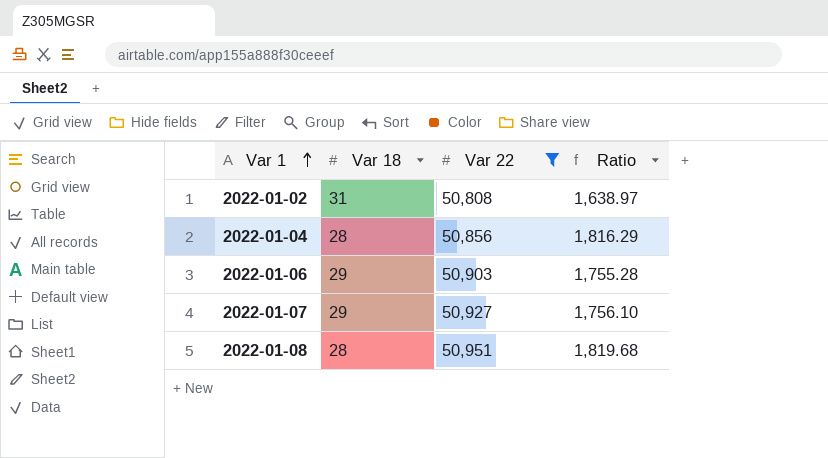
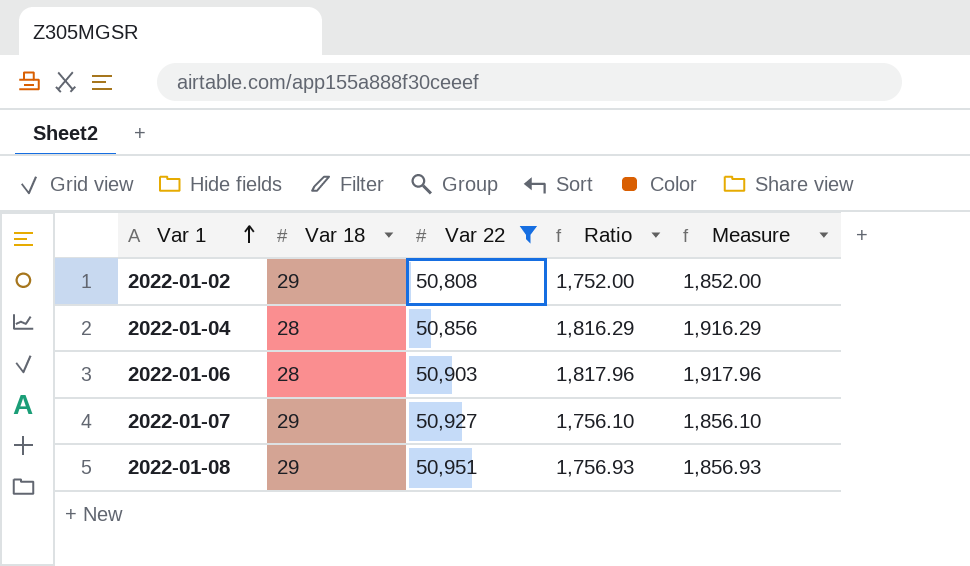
column Measure | formula: none -> [Ratio] + 100
2022-01-02 | Var 18: 31 -> 29
2022-01-02 | Ratio: 1,638.97 -> 1,752.00
2022-01-06 | Var 18: 29 -> 28
2022-01-06 | Ratio: 1,755.28 -> 1,817.96
2022-01-08 | Var 18: 28 -> 29
2022-01-08 | Ratio: 1,819.68 -> 1,756.93

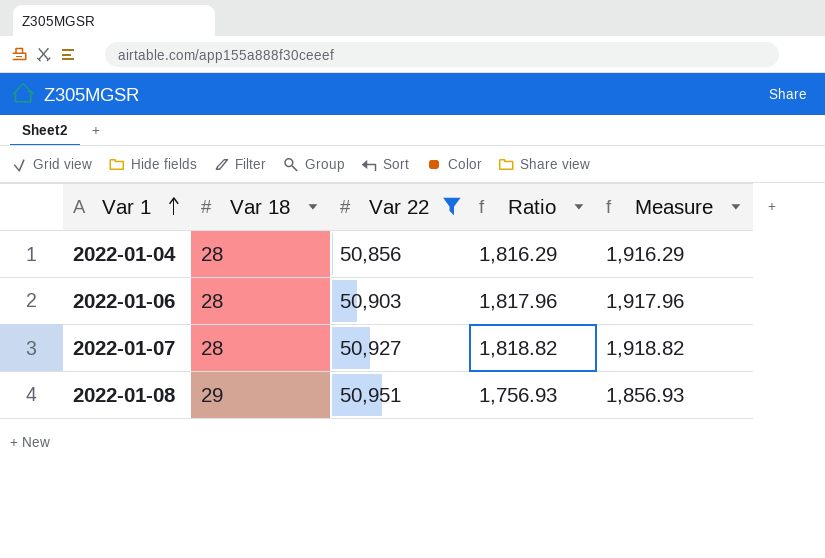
row 2022-01-02: 29 | 50,808 | 1,752.00 | 1,852.00 -> none
2022-01-07 | Var 18: 29 -> 28
2022-01-07 | Ratio: 1,756.10 -> 1,818.82
2022-01-07 | Measure: 1,856.10 -> 1,918.82

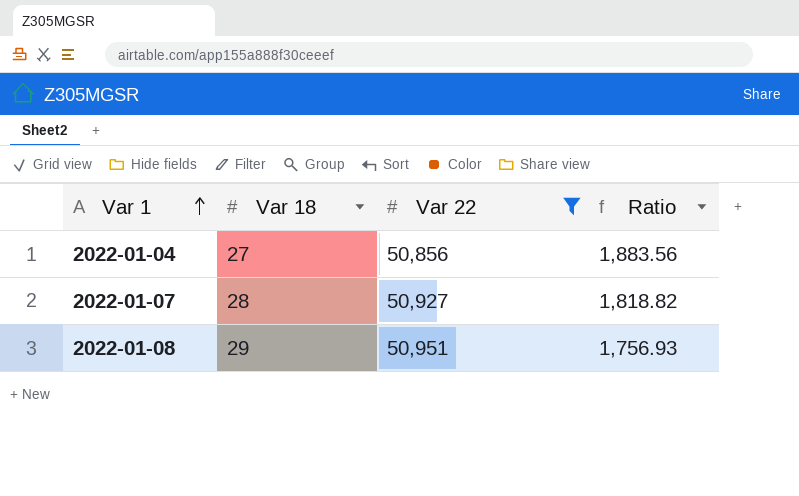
column Measure | formula: [Ratio] + 100 -> none
row 2022-01-06: 28 | 50,903 | 1,817.96 | 1,917.96 -> none
2022-01-04 | Var 18: 28 -> 27
2022-01-04 | Ratio: 1,816.29 -> 1,883.56

